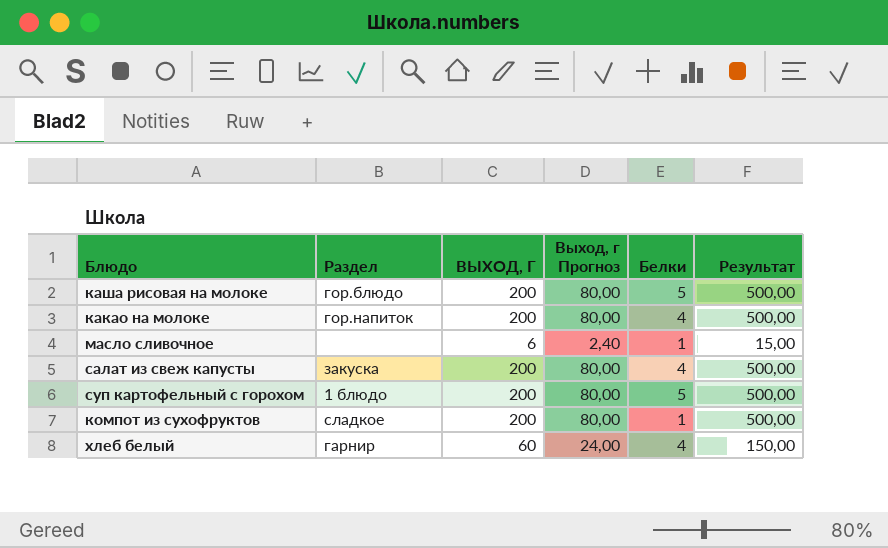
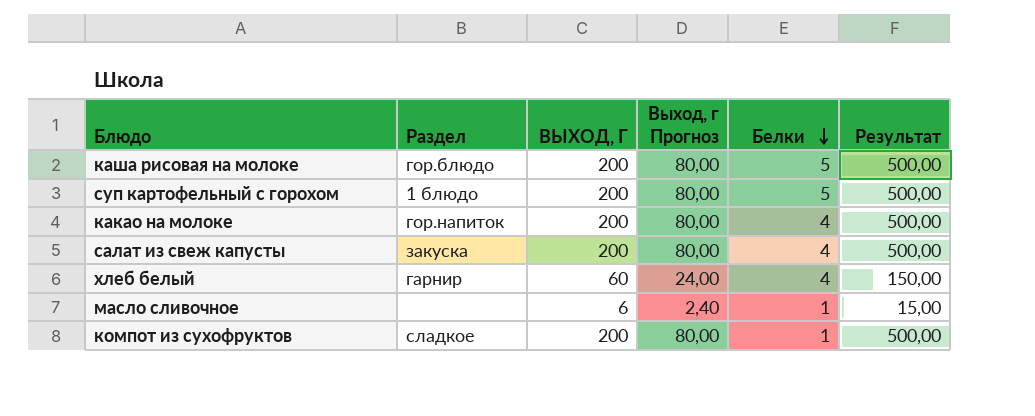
row order: none -> Белки descending

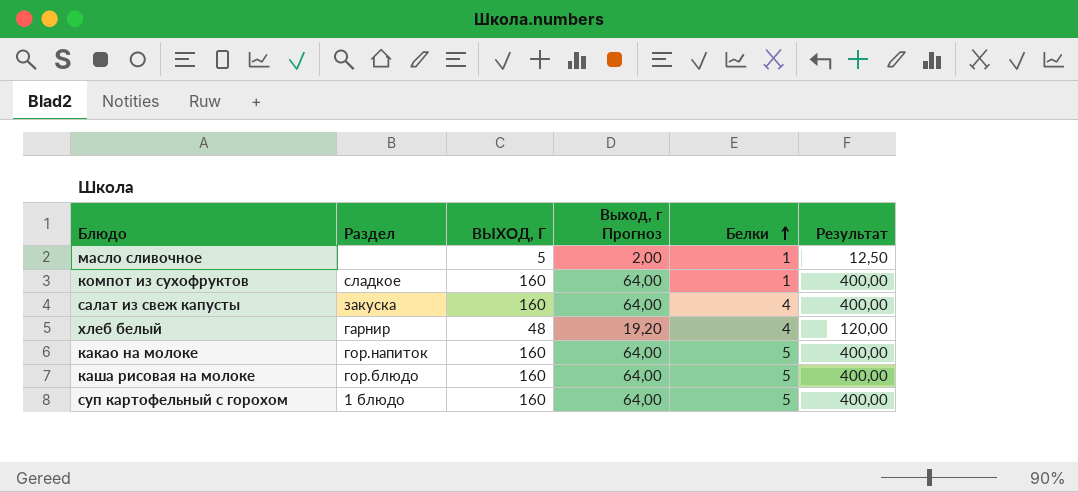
row order: Белки descending -> Белки ascending
масло сливочное | ВЫХОД, Г: 6 -> 5
масло сливочное | Выход, г Прогноз: 2,40 -> 2,00
масло сливочное | Результат: 15,00 -> 12,50
компот из сухофруктов | ВЫХОД, Г: 200 -> 160
компот из сухофруктов | Выход, г Прогноз: 80,00 -> 64,00
компот из сухофруктов | Результат: 500,00 -> 400,00
салат из свеж капусты | ВЫХОД, Г: 200 -> 160
салат из свеж капусты | Выход, г Прогноз: 80,00 -> 64,00
салат из свеж капусты | Результат: 500,00 -> 400,00
хлеб белый | ВЫХОД, Г: 60 -> 48
хлеб белый | Выход, г Прогноз: 24,00 -> 19,20
хлеб белый | Результат: 150,00 -> 120,00
какао на молоке | ВЫХОД, Г: 200 -> 160
какао на молоке | Выход, г Прогноз: 80,00 -> 64,00
какао на молоке | Белки: 4 -> 5
какао на молоке | Результат: 500,00 -> 400,00
каша рисовая на молоке | ВЫХОД, Г: 200 -> 160
каша рисовая на молоке | Выход, г Прогноз: 80,00 -> 64,00
каша рисовая на молоке | Результат: 500,00 -> 400,00
суп картофельный с горохом | ВЫХОД, Г: 200 -> 160
суп картофельный с горохом | Выход, г Прогноз: 80,00 -> 64,00
суп картофельный с горохом | Результат: 500,00 -> 400,00

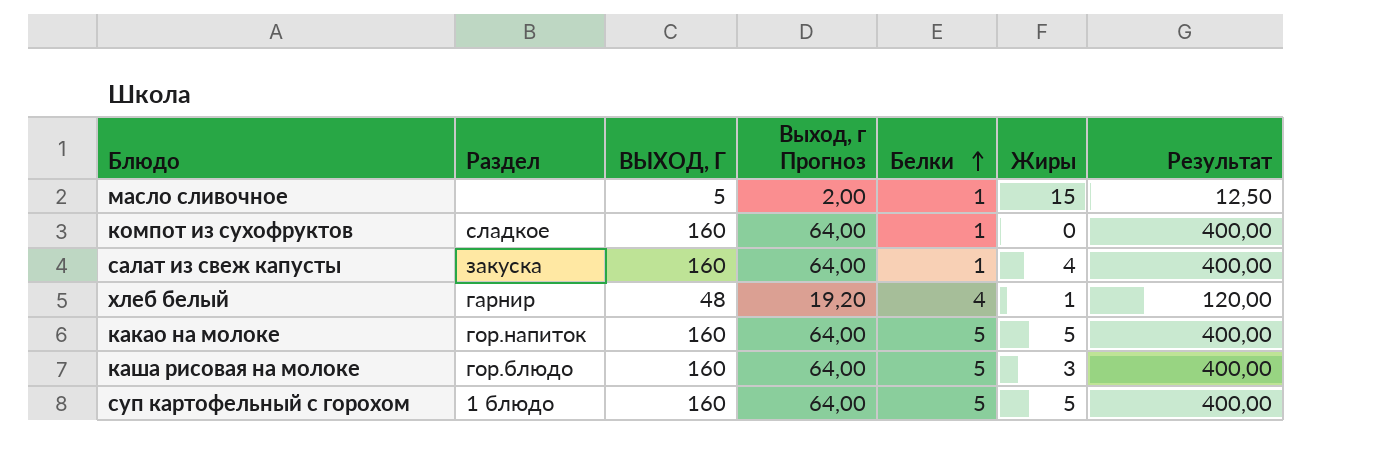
column Жиры | position: none -> 6
салат из свеж капусты | Белки: 4 -> 1

